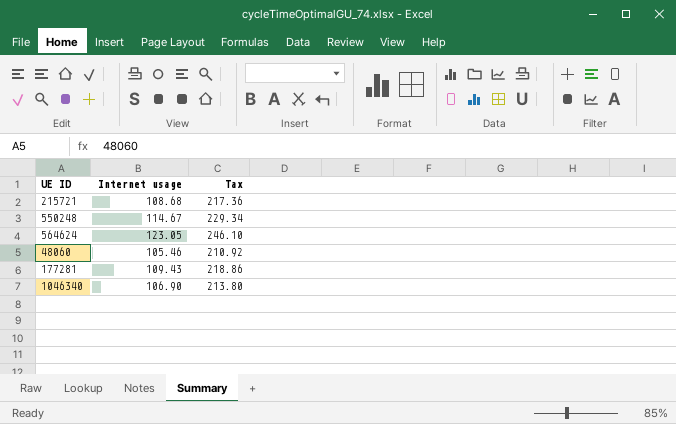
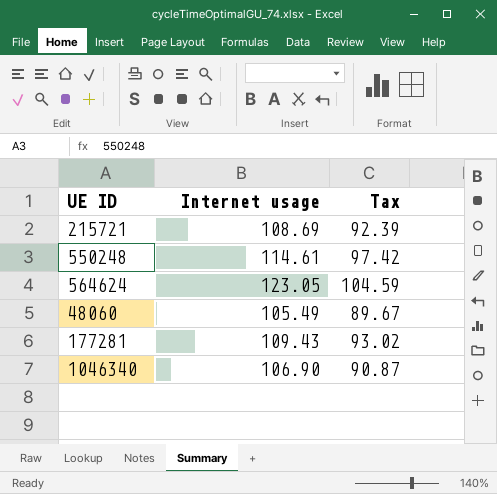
column Tax | formula: [Internet usage] * 2 -> [Internet usage] * 0.85
215721 | Internet usage: 108.68 -> 108.69
550248 | Internet usage: 114.67 -> 114.61
48060 | Internet usage: 105.46 -> 105.49

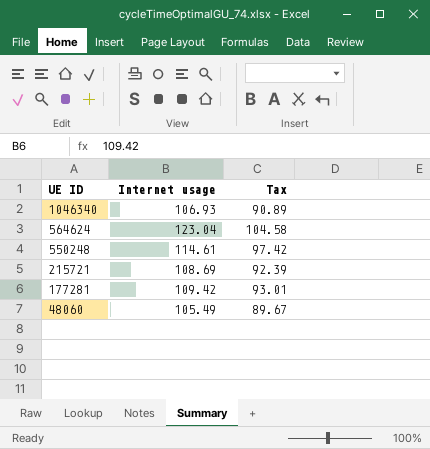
row order: none -> UE ID descending
1046340 | Internet usage: 106.90 -> 106.93
1046340 | Tax: 90.87 -> 90.89
564624 | Internet usage: 123.05 -> 123.04
564624 | Tax: 104.59 -> 104.58
177281 | Internet usage: 109.43 -> 109.42
177281 | Tax: 93.02 -> 93.01

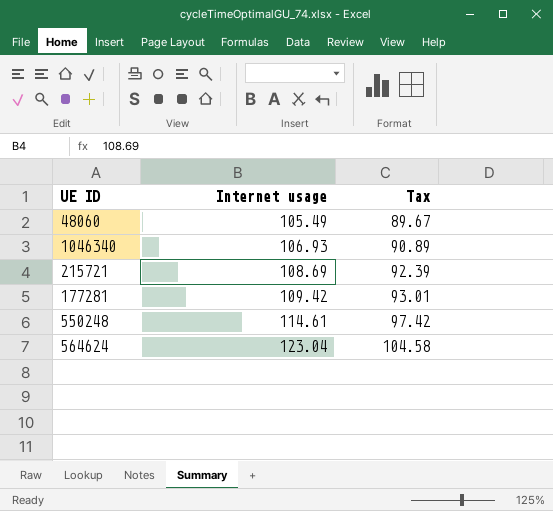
row order: UE ID descending -> Internet usage ascending

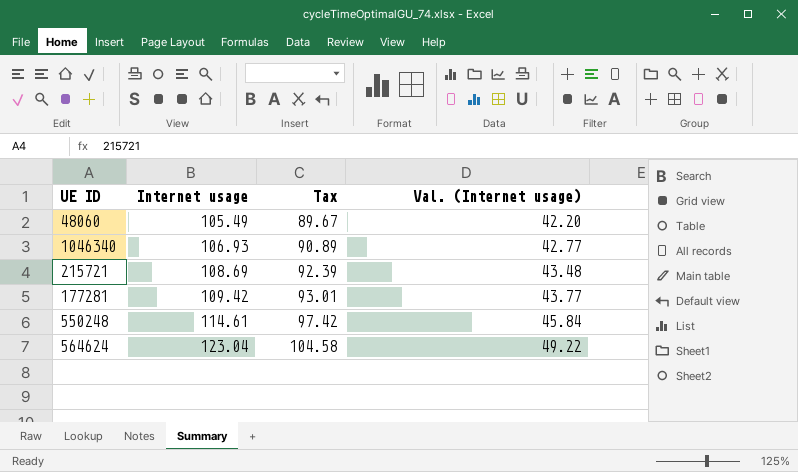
column Val. (Internet usage) | formula: none -> [Internet usage] * 0.4

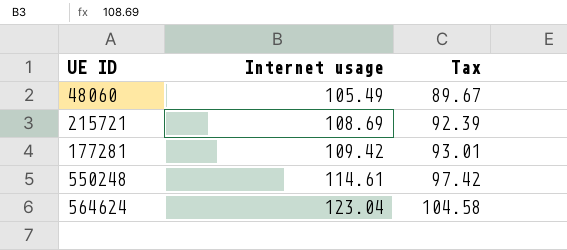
column Val. (Internet usage) | formula: [Internet usage] * 0.4 -> none
row 1046340: 106.93 | 90.89 | 42.77 -> none

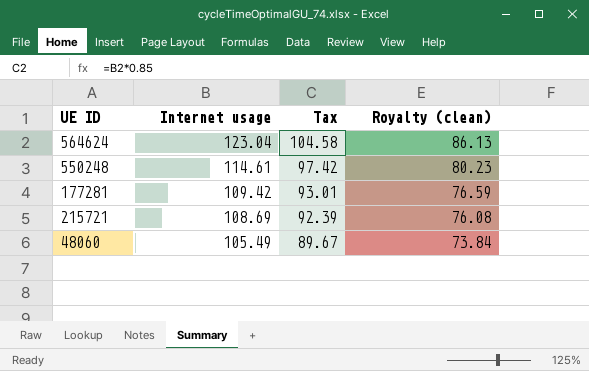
row order: Internet usage ascending -> Internet usage descending
column Royalty (clean) | formula: none -> [Internet usage] * 0.7

